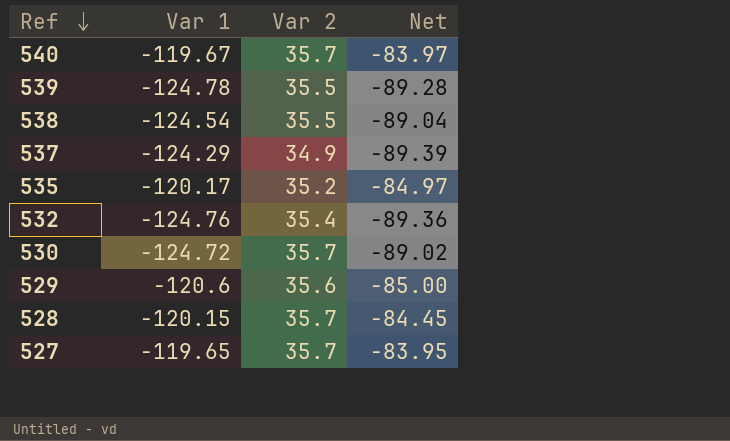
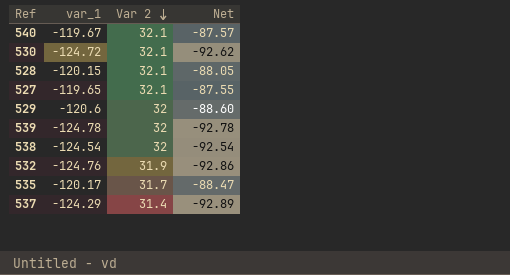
row order: Ref descending -> Var 2 descending
column name: Var 1 -> var_1
540 | Var 2: 35.7 -> 32.1
540 | Net: -83.97 -> -87.57
530 | Var 2: 35.7 -> 32.1
530 | Net: -89.02 -> -92.62
528 | Var 2: 35.7 -> 32.1
528 | Net: -84.45 -> -88.05
527 | Var 2: 35.7 -> 32.1
527 | Net: -83.95 -> -87.55
529 | Var 2: 35.6 -> 32
529 | Net: -85.00 -> -88.60
539 | Var 2: 35.5 -> 32
539 | Net: -89.28 -> -92.78
538 | Var 2: 35.5 -> 32
538 | Net: -89.04 -> -92.54
532 | Var 2: 35.4 -> 31.9
532 | Net: -89.36 -> -92.86
535 | Var 2: 35.2 -> 31.7
535 | Net: -84.97 -> -88.47
537 | Var 2: 34.9 -> 31.4
537 | Net: -89.39 -> -92.89

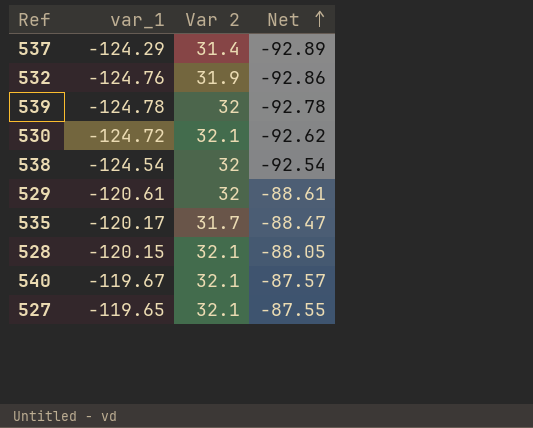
row order: Var 2 descending -> Net ascending
529 | var_1: -120.6 -> -120.61
529 | Net: -88.60 -> -88.61

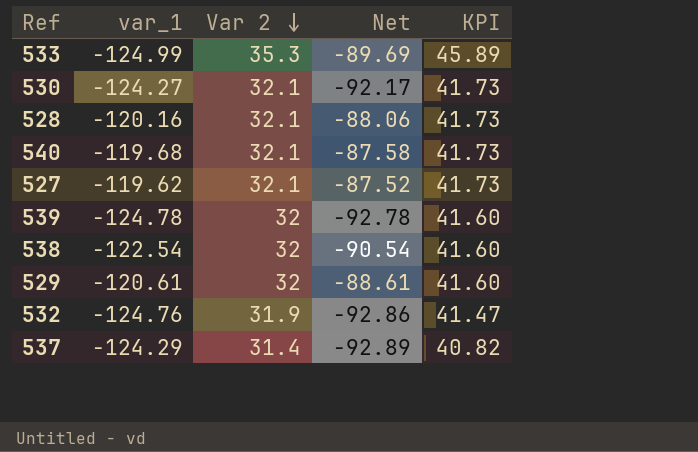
row order: Net ascending -> Var 2 descending
column KPI | formula: none -> [Var 2] * 1.3
row 535: -120.17 | 31.7 | -88.47 -> none
row 533: none -> -124.99 | 35.3 | -89.69 | 45.89
530 | var_1: -124.72 -> -124.27
530 | Net: -92.62 -> -92.17
528 | var_1: -120.15 -> -120.16
528 | Net: -88.05 -> -88.06
540 | var_1: -119.67 -> -119.68
540 | Net: -87.57 -> -87.58
527 | var_1: -119.65 -> -119.62
527 | Net: -87.55 -> -87.52
538 | var_1: -124.54 -> -122.54
538 | Net: -92.54 -> -90.54

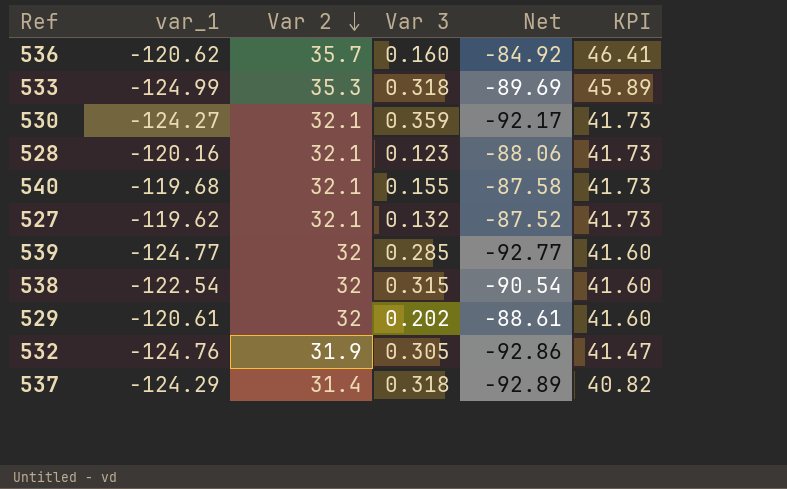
column Var 3 | position: none -> 4
row 536: none -> -120.62 | 35.7 | 0.160 | -84.92 | 46.41
539 | var_1: -124.78 -> -124.77
539 | Net: -92.78 -> -92.77

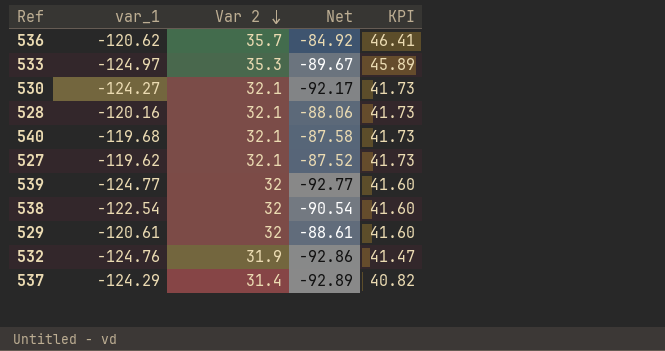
column Var 3 | position: 4 -> none
533 | var_1: -124.99 -> -124.97
533 | Net: -89.69 -> -89.67

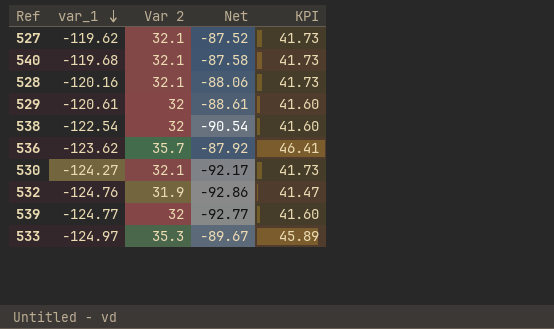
row order: Var 2 descending -> var_1 descending
row 537: -124.29 | 31.4 | -92.89 | 40.82 -> none
536 | var_1: -120.62 -> -123.62
536 | Net: -84.92 -> -87.92

